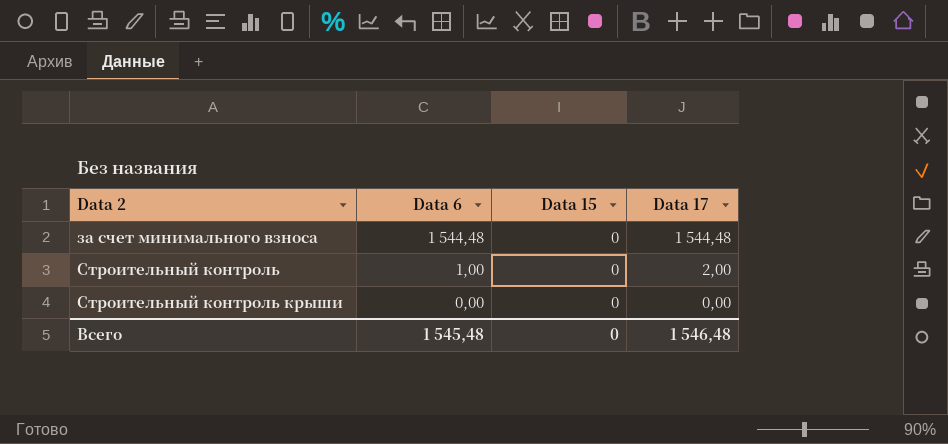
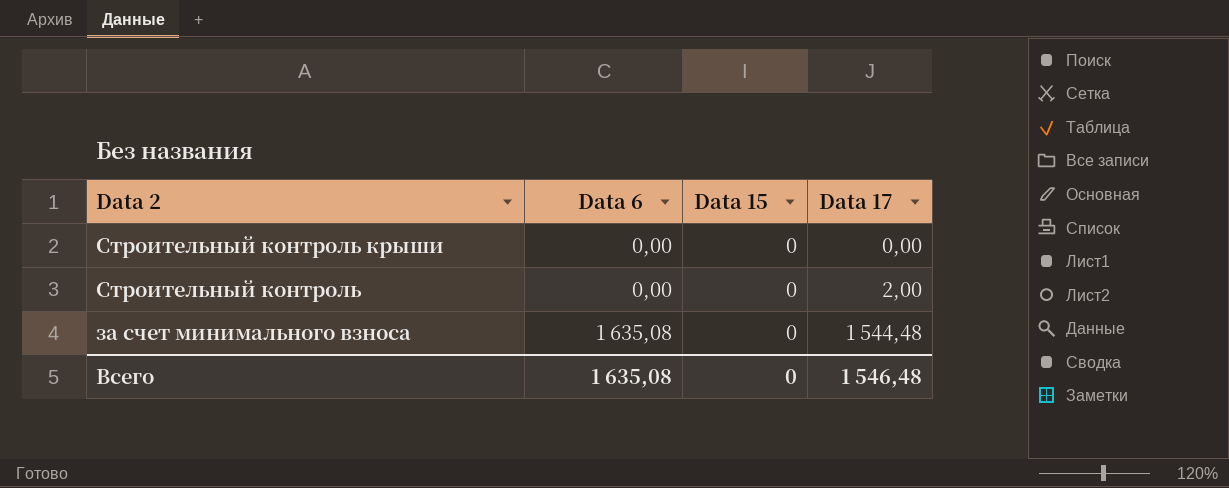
row order: Data 2 ascending -> Data 2 descending
Строительный контроль | Data 6: 1,00 -> 0,00
за счет минимального взноса | Data 6: 1 544,48 -> 1 635,08
Всего | Data 6: 1 545,48 -> 1 635,08

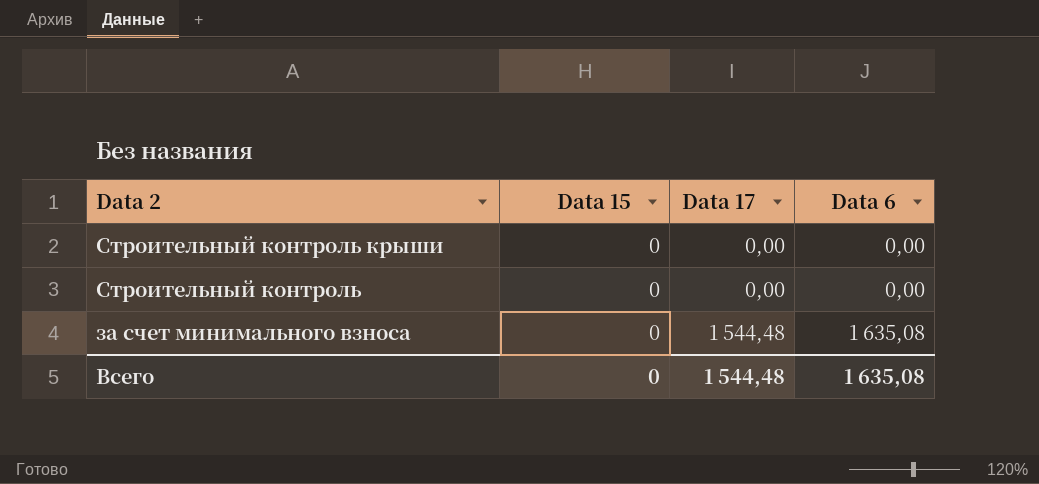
column Data 6 | position: 2 -> 4
Строительный контроль | Data 17: 2,00 -> 0,00
Всего | Data 17: 1 546,48 -> 1 544,48

